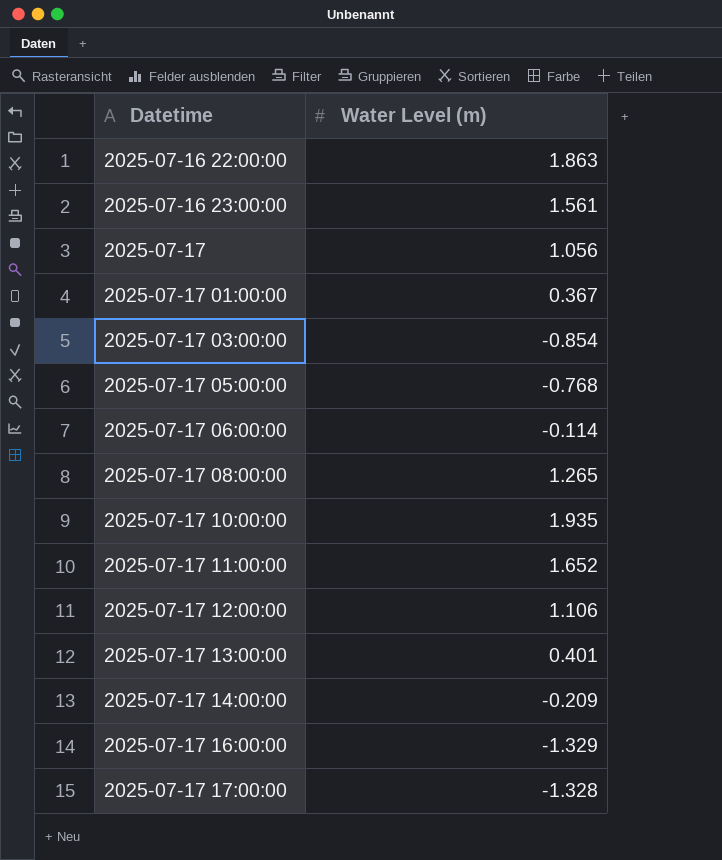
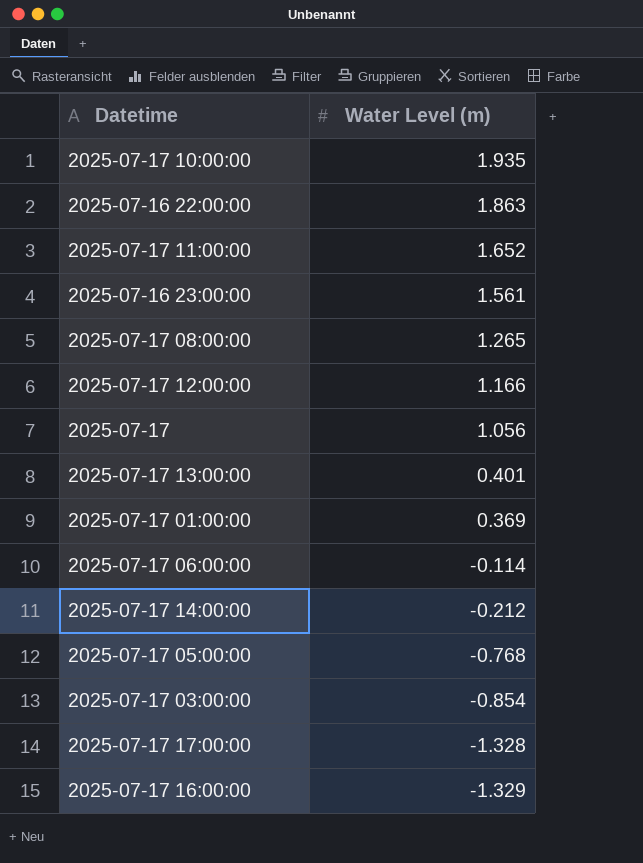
row order: Datetime ascending -> Water Level (m) descending
2025-07-17 12:00:00 | Water Level (m): 1.106 -> 1.166
2025-07-17 01:00:00 | Water Level (m): 0.367 -> 0.369
2025-07-17 14:00:00 | Water Level (m): -0.209 -> -0.212

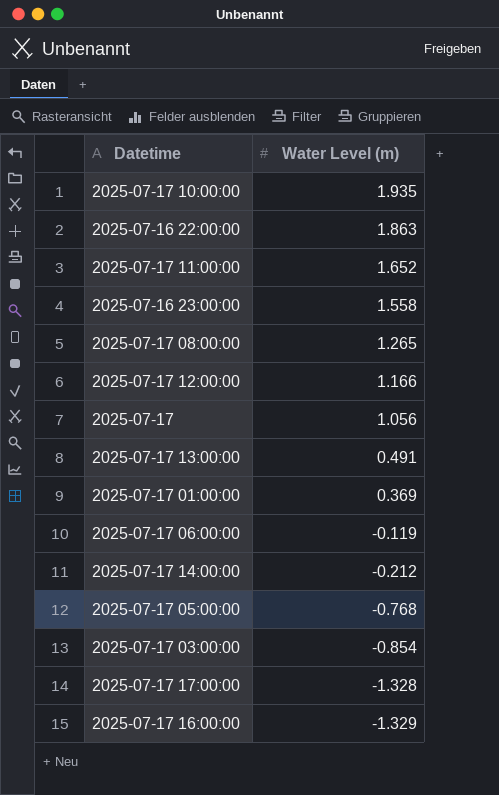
2025-07-16 23:00:00 | Water Level (m): 1.561 -> 1.558
2025-07-17 13:00:00 | Water Level (m): 0.401 -> 0.491
2025-07-17 06:00:00 | Water Level (m): -0.114 -> -0.119

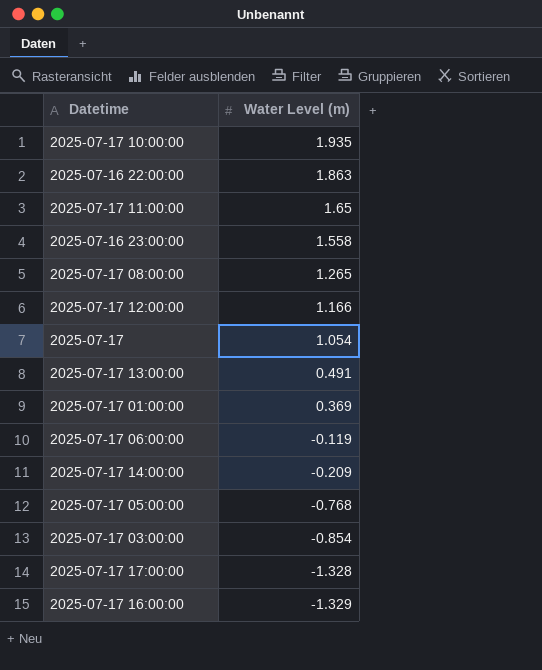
2025-07-17 11:00:00 | Water Level (m): 1.652 -> 1.65
2025-07-17 | Water Level (m): 1.056 -> 1.054
2025-07-17 14:00:00 | Water Level (m): -0.212 -> -0.209

